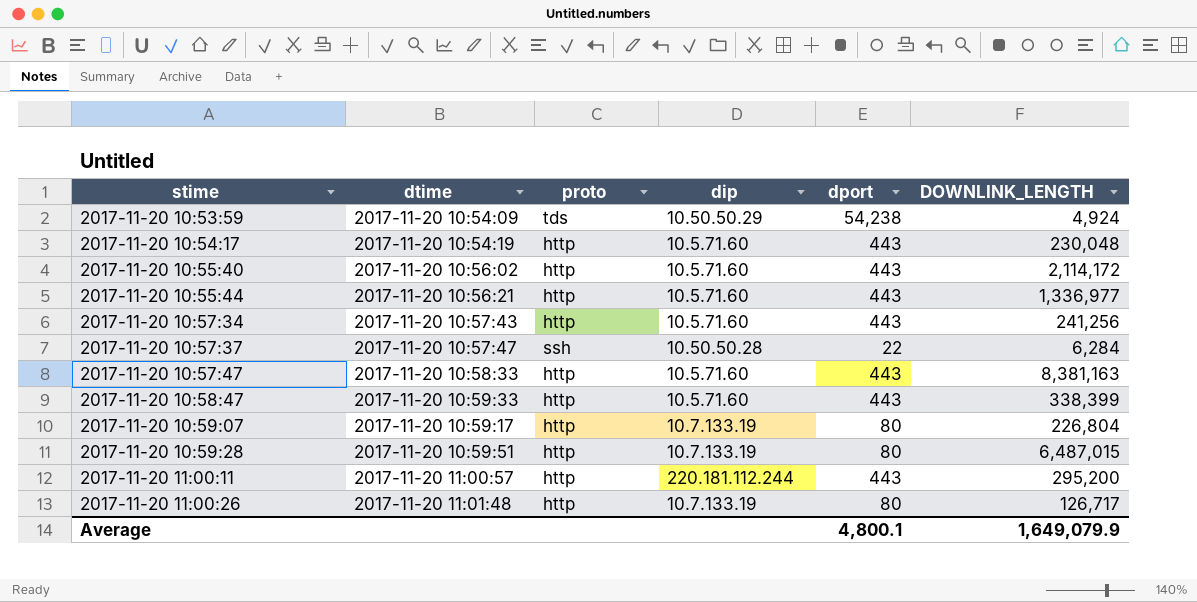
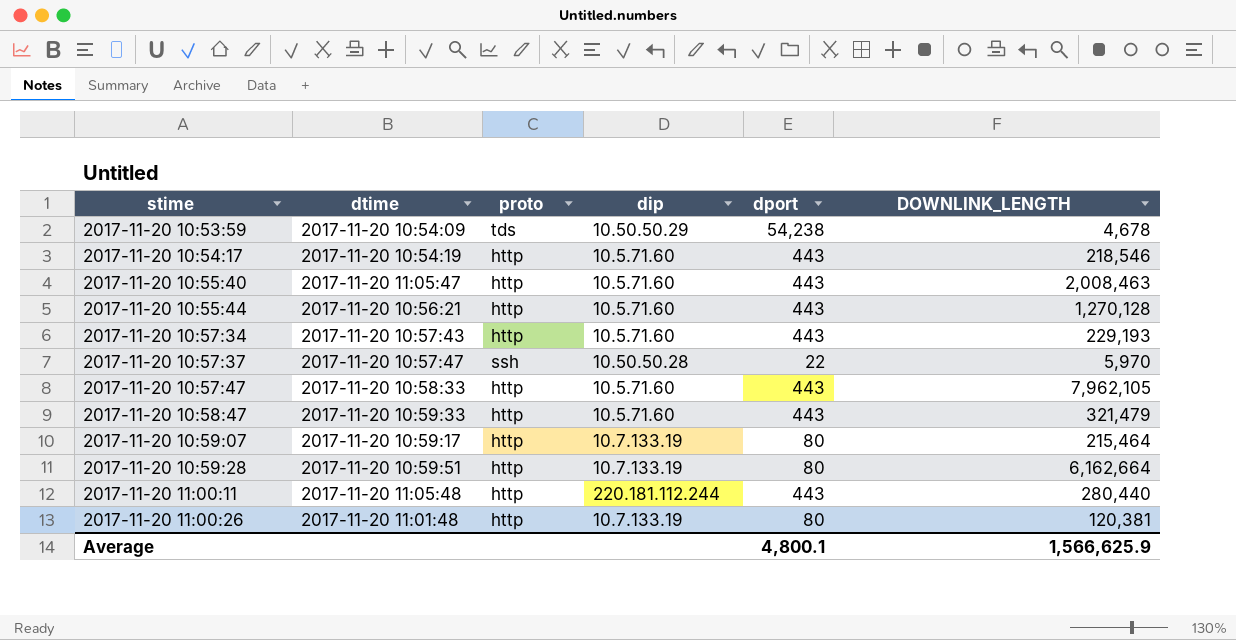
2017-11-20 10:53:59 | DOWNLINK_LENGTH: 4,924 -> 4,678
2017-11-20 10:54:17 | DOWNLINK_LENGTH: 230,048 -> 218,546
2017-11-20 10:55:40 | dtime: 2017-11-20 10:56:02 -> 2017-11-20 11:05:47
2017-11-20 10:55:40 | DOWNLINK_LENGTH: 2,114,172 -> 2,008,463
2017-11-20 10:55:44 | DOWNLINK_LENGTH: 1,336,977 -> 1,270,128
2017-11-20 10:57:34 | DOWNLINK_LENGTH: 241,256 -> 229,193
2017-11-20 10:57:37 | DOWNLINK_LENGTH: 6,284 -> 5,970
2017-11-20 10:57:47 | DOWNLINK_LENGTH: 8,381,163 -> 7,962,105
2017-11-20 10:58:47 | DOWNLINK_LENGTH: 338,399 -> 321,479
2017-11-20 10:59:07 | DOWNLINK_LENGTH: 226,804 -> 215,464
2017-11-20 10:59:28 | DOWNLINK_LENGTH: 6,487,015 -> 6,162,664
2017-11-20 11:00:11 | dtime: 2017-11-20 11:00:57 -> 2017-11-20 11:05:48
2017-11-20 11:00:11 | DOWNLINK_LENGTH: 295,200 -> 280,440
2017-11-20 11:00:26 | DOWNLINK_LENGTH: 126,717 -> 120,381
Average | DOWNLINK_LENGTH: 1,649,079.9 -> 1,566,625.9

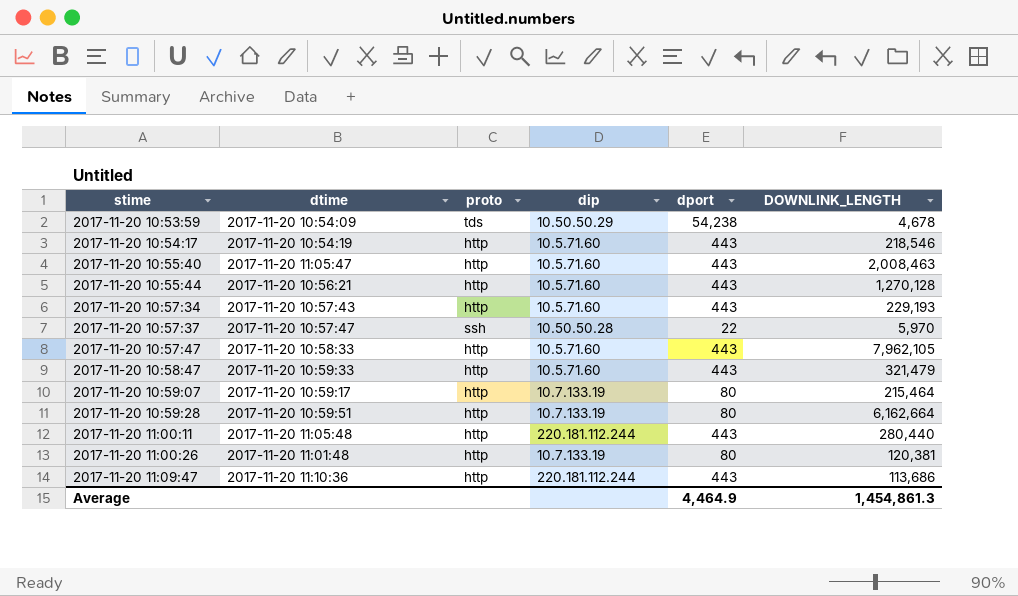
row 2017-11-20 11:09:47: none -> 2017-11-20 11:10:36 | http | 220.181.112.244 | 443 | 113,686
Average | dport: 4,800.1 -> 4,464.9
Average | DOWNLINK_LENGTH: 1,566,625.9 -> 1,454,861.3

